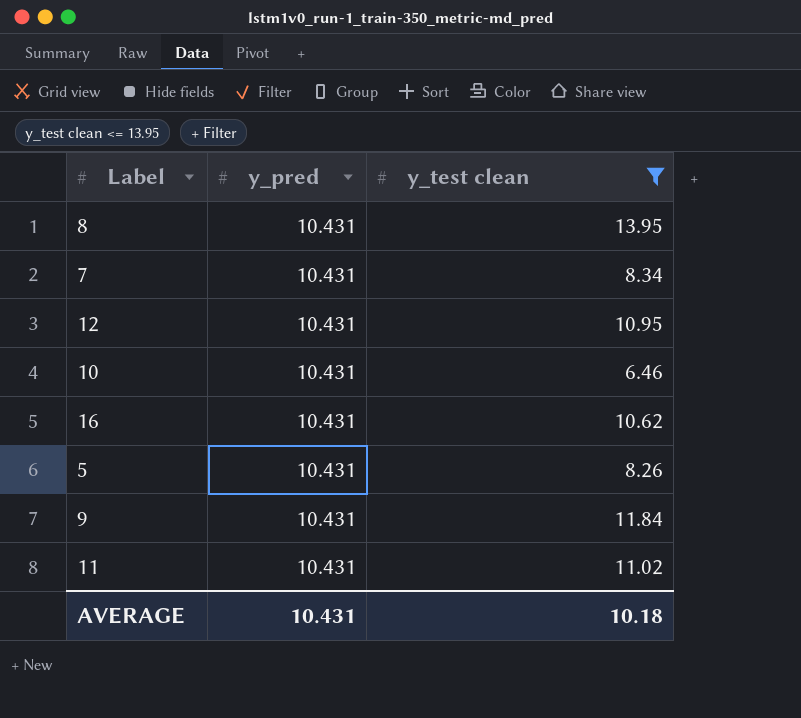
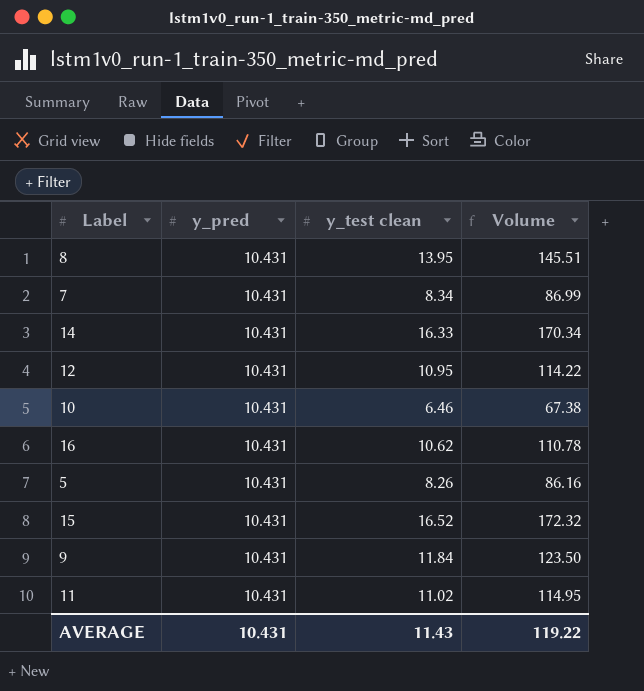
filter: y_test clean <= 13.95 -> none
column Volume | formula: none -> [y_pred] * [y_test clean]
AVERAGE | y_test clean: 10.18 -> 11.43

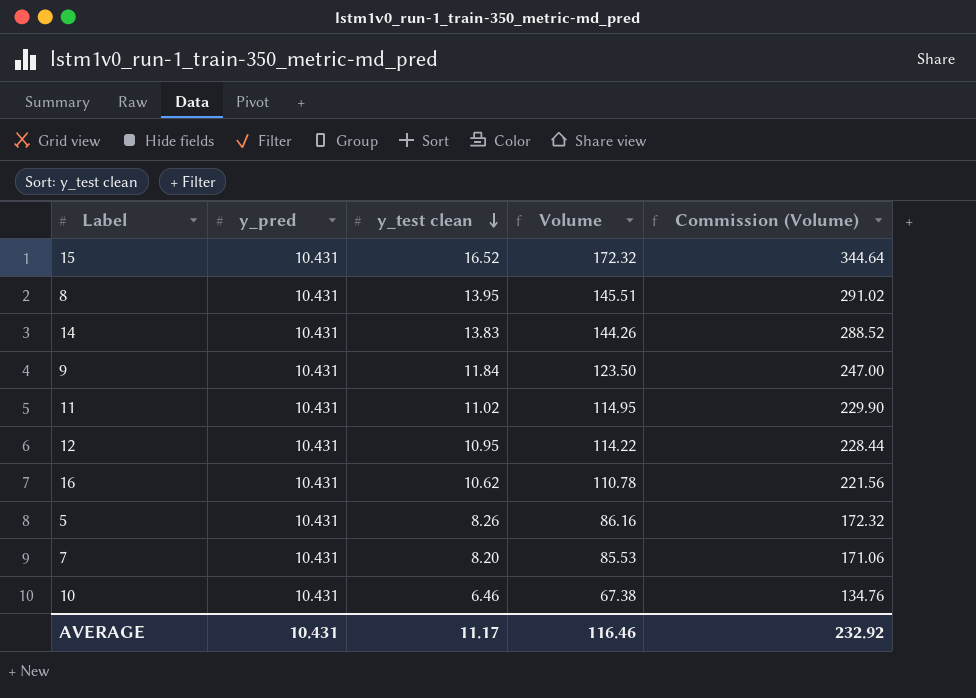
row order: none -> y_test clean descending
column Commission (Volume) | formula: none -> [Volume] * 2
14 | y_test clean: 16.33 -> 13.83
14 | Volume: 170.34 -> 144.26
7 | y_test clean: 8.34 -> 8.20
7 | Volume: 86.99 -> 85.53
AVERAGE | y_test clean: 11.43 -> 11.17
AVERAGE | Volume: 119.22 -> 116.46

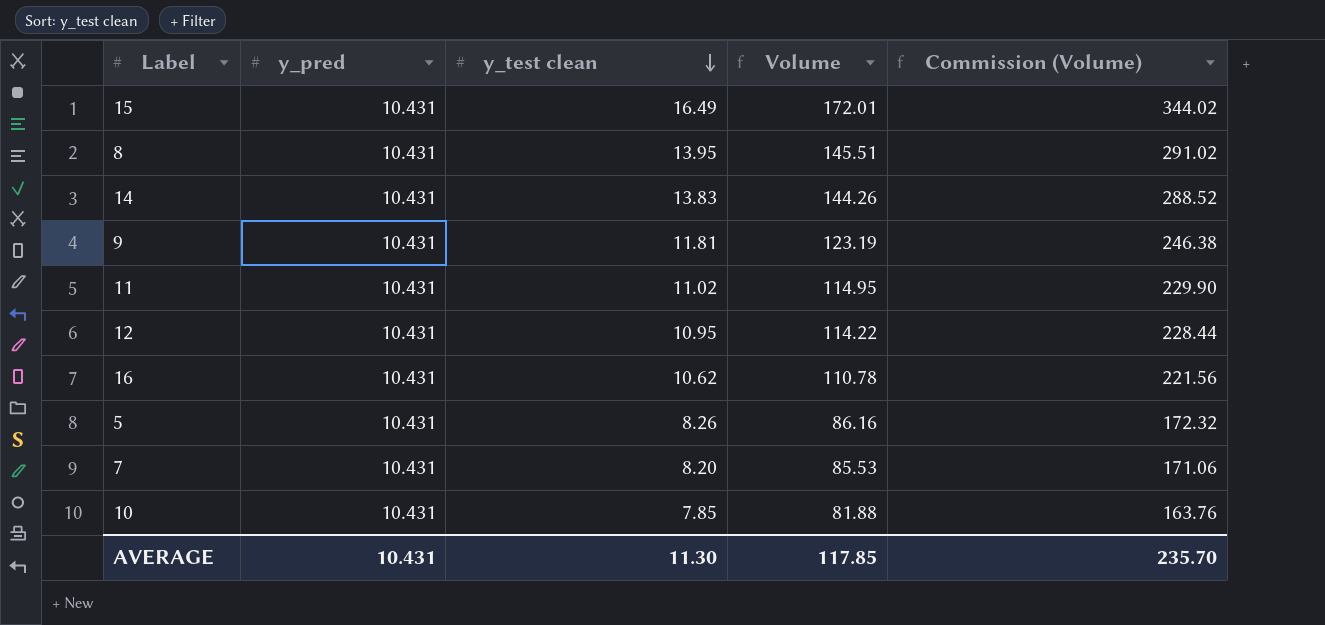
15 | y_test clean: 16.52 -> 16.49
15 | Volume: 172.32 -> 172.01
15 | Commission (Volume): 344.64 -> 344.02
9 | y_test clean: 11.84 -> 11.81
9 | Volume: 123.50 -> 123.19
9 | Commission (Volume): 247.00 -> 246.38
10 | y_test clean: 6.46 -> 7.85
10 | Volume: 67.38 -> 81.88
10 | Commission (Volume): 134.76 -> 163.76
AVERAGE | y_test clean: 11.17 -> 11.30
AVERAGE | Volume: 116.46 -> 117.85
AVERAGE | Commission (Volume): 232.92 -> 235.70

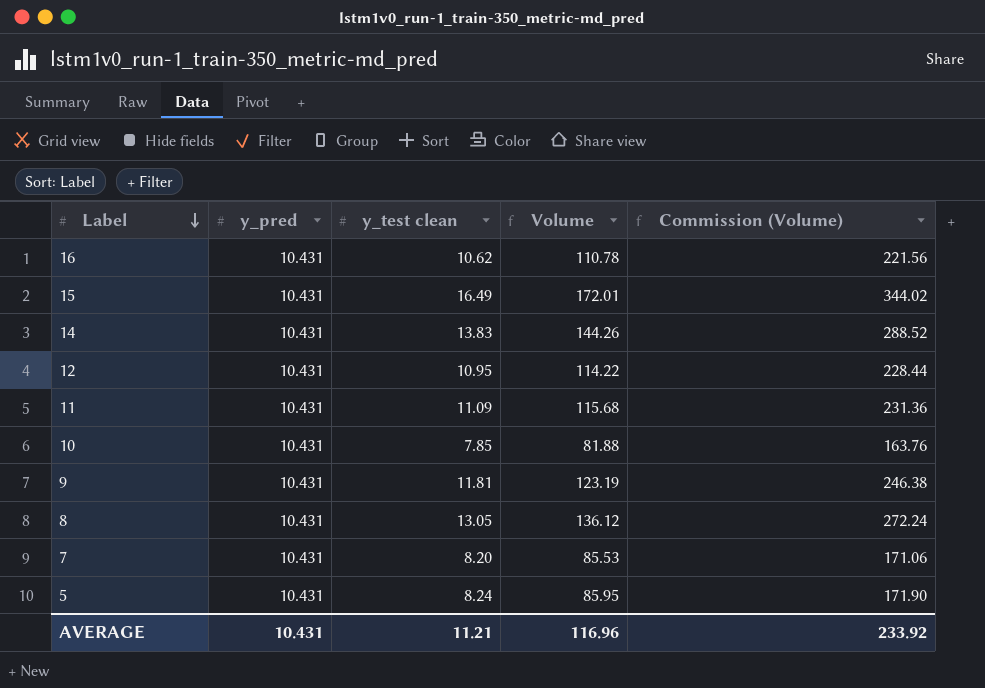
row order: y_test clean descending -> Label descending
11 | y_test clean: 11.02 -> 11.09
11 | Volume: 114.95 -> 115.68
11 | Commission (Volume): 229.90 -> 231.36
8 | y_test clean: 13.95 -> 13.05
8 | Volume: 145.51 -> 136.12
8 | Commission (Volume): 291.02 -> 272.24
5 | y_test clean: 8.26 -> 8.24
5 | Volume: 86.16 -> 85.95
5 | Commission (Volume): 172.32 -> 171.90
AVERAGE | y_test clean: 11.30 -> 11.21
AVERAGE | Volume: 117.85 -> 116.96
AVERAGE | Commission (Volume): 235.70 -> 233.92

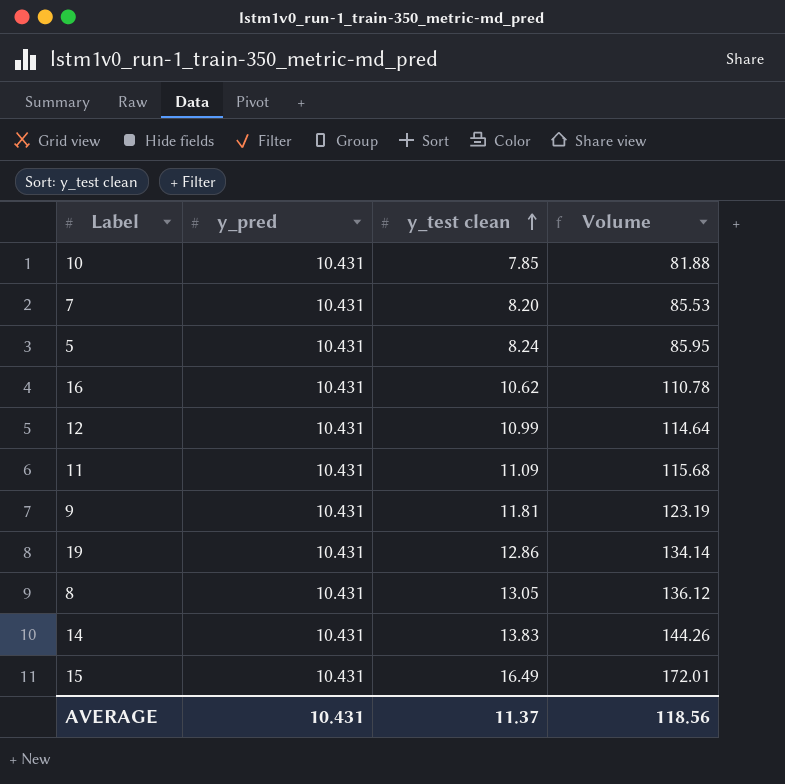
row order: Label descending -> y_test clean ascending
column Commission (Volume) | formula: [Volume] * 2 -> none
12 | y_test clean: 10.95 -> 10.99
12 | Volume: 114.22 -> 114.64
row 19: none -> 10.431 | 12.86 | 134.14
AVERAGE | y_test clean: 11.21 -> 11.37
AVERAGE | Volume: 116.96 -> 118.56

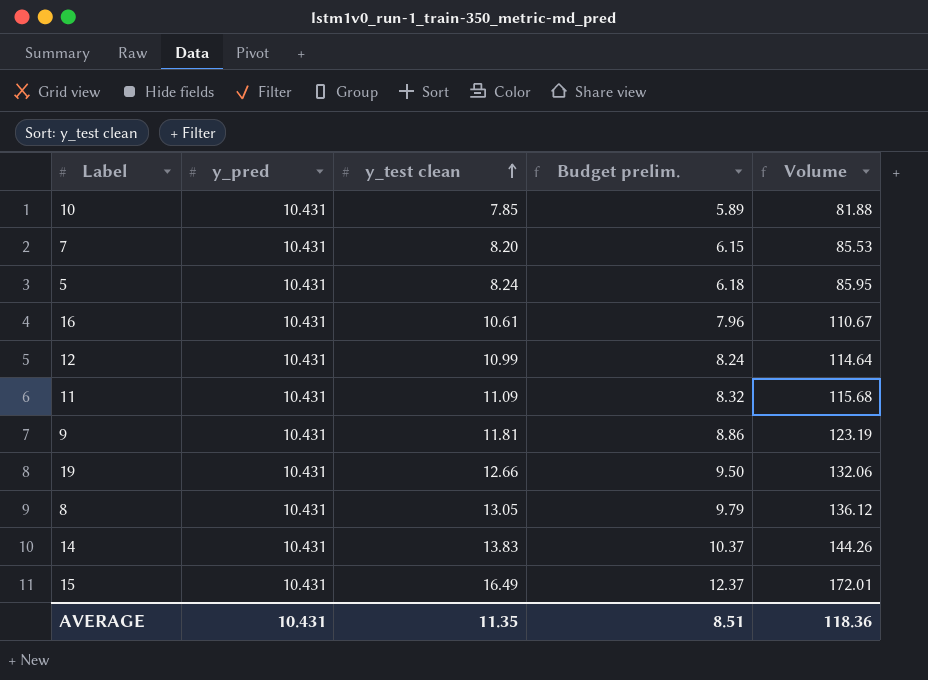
column Budget prelim. | formula: none -> [y_test clean] * 0.75
16 | y_test clean: 10.62 -> 10.61
16 | Volume: 110.78 -> 110.67
19 | y_test clean: 12.86 -> 12.66
19 | Volume: 134.14 -> 132.06
AVERAGE | y_test clean: 11.37 -> 11.35
AVERAGE | Volume: 118.56 -> 118.36

